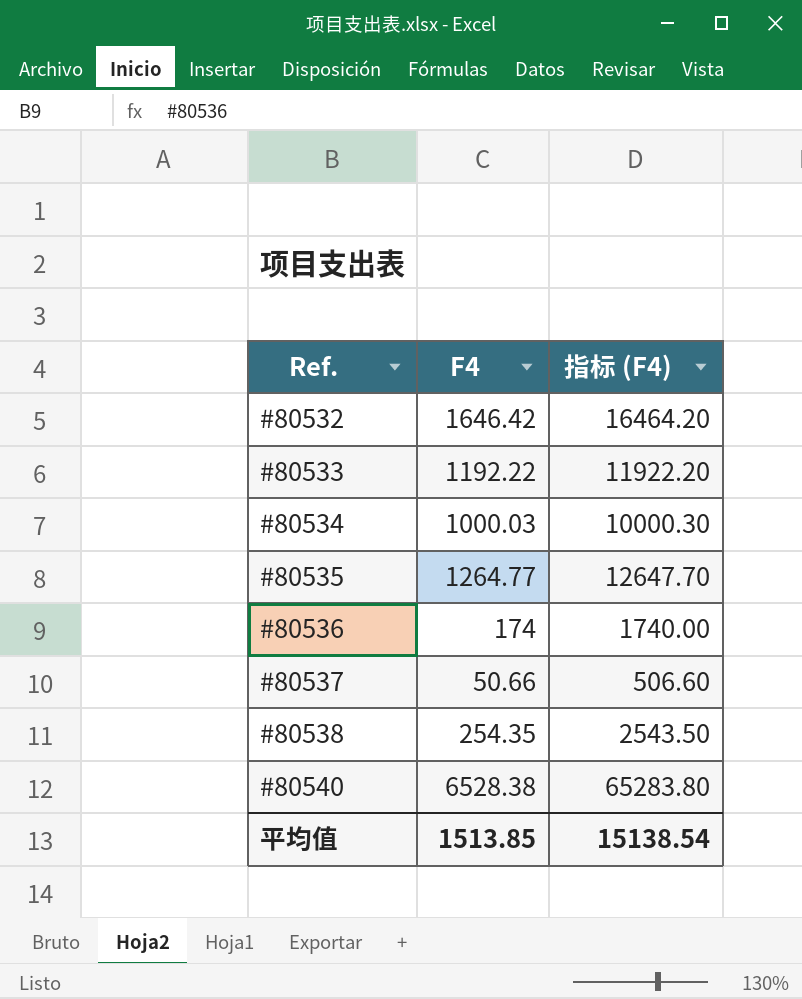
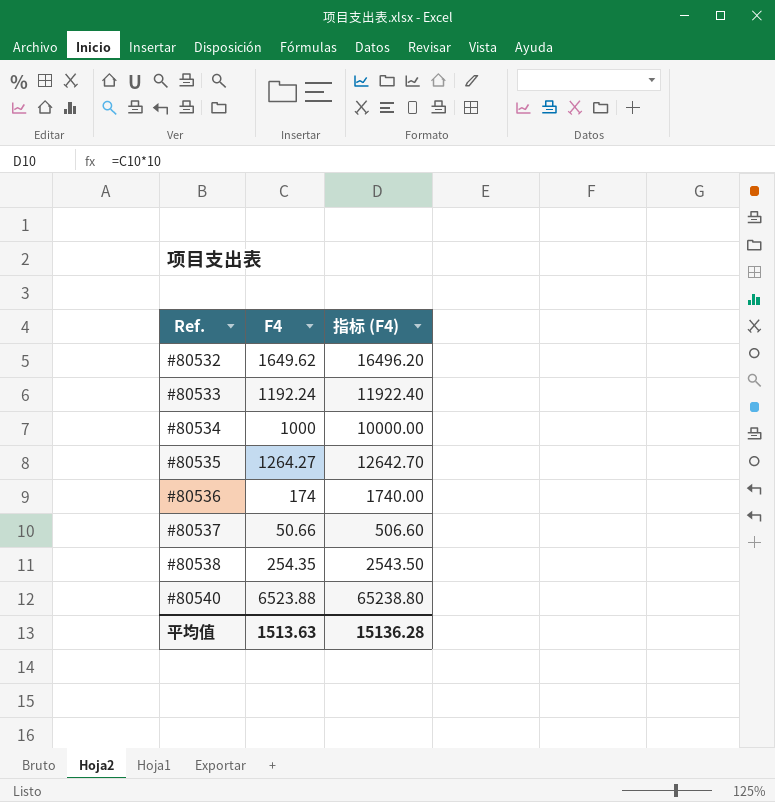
#80532 | F4: 1646.42 -> 1649.62
#80532 | 指标 (F4): 16464.20 -> 16496.20
#80533 | F4: 1192.22 -> 1192.24
#80533 | 指标 (F4): 11922.20 -> 11922.40
#80534 | F4: 1000.03 -> 1000
#80534 | 指标 (F4): 10000.30 -> 10000.00
#80535 | F4: 1264.77 -> 1264.27
#80535 | 指标 (F4): 12647.70 -> 12642.70
#80540 | F4: 6528.38 -> 6523.88
#80540 | 指标 (F4): 65283.80 -> 65238.80
平均值 | F4: 1513.85 -> 1513.63
平均值 | 指标 (F4): 15138.54 -> 15136.28

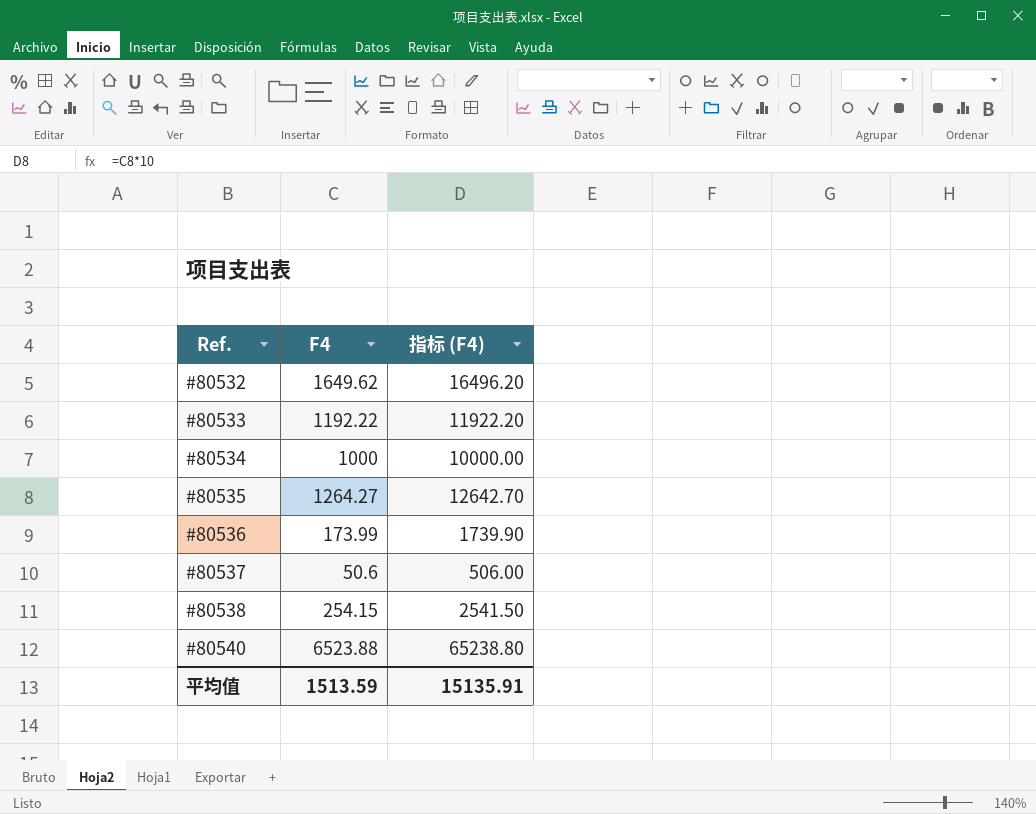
#80533 | F4: 1192.24 -> 1192.22
#80533 | 指标 (F4): 11922.40 -> 11922.20
#80536 | F4: 174 -> 173.99
#80536 | 指标 (F4): 1740.00 -> 1739.90
#80537 | F4: 50.66 -> 50.6
#80537 | 指标 (F4): 506.60 -> 506.00
#80538 | F4: 254.35 -> 254.15
#80538 | 指标 (F4): 2543.50 -> 2541.50
平均值 | F4: 1513.63 -> 1513.59
平均值 | 指标 (F4): 15136.28 -> 15135.91

